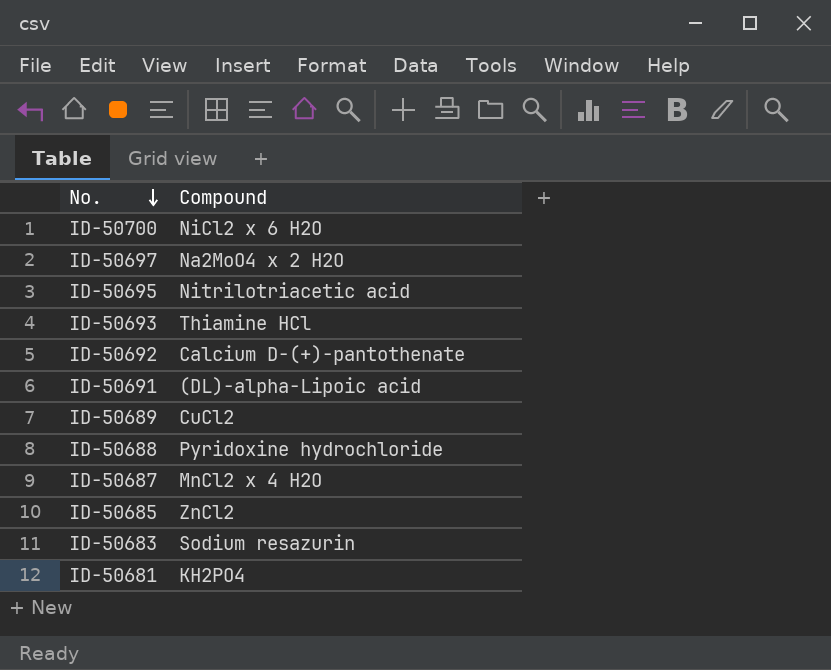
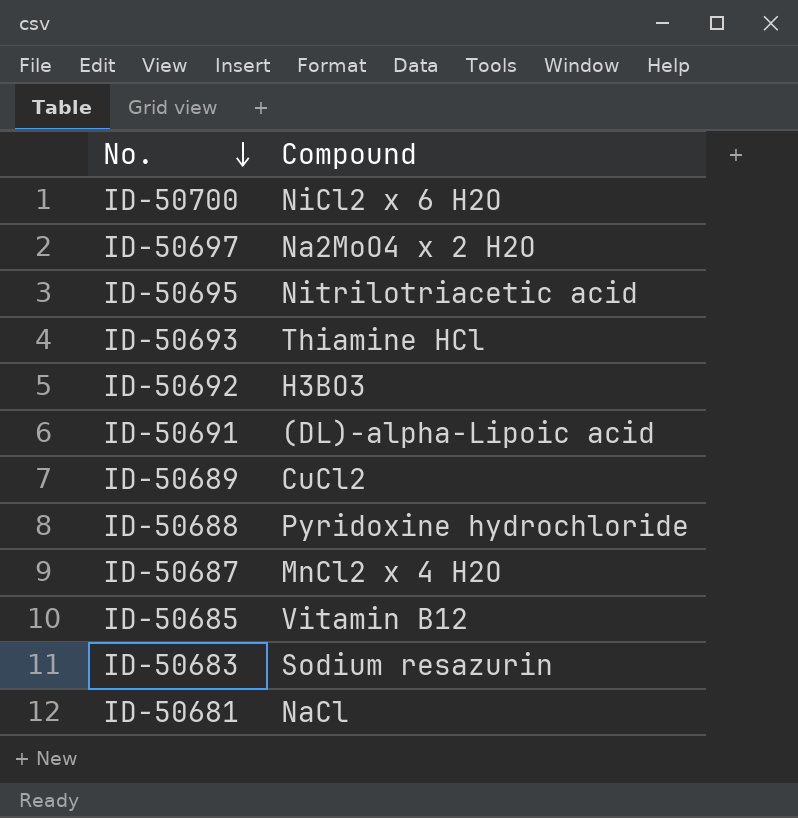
ID-50692 | Compound: Calcium D-(+)-pantothenate -> H3BO3
ID-50685 | Compound: ZnCl2 -> Vitamin B12
ID-50681 | Compound: KH2PO4 -> NaCl

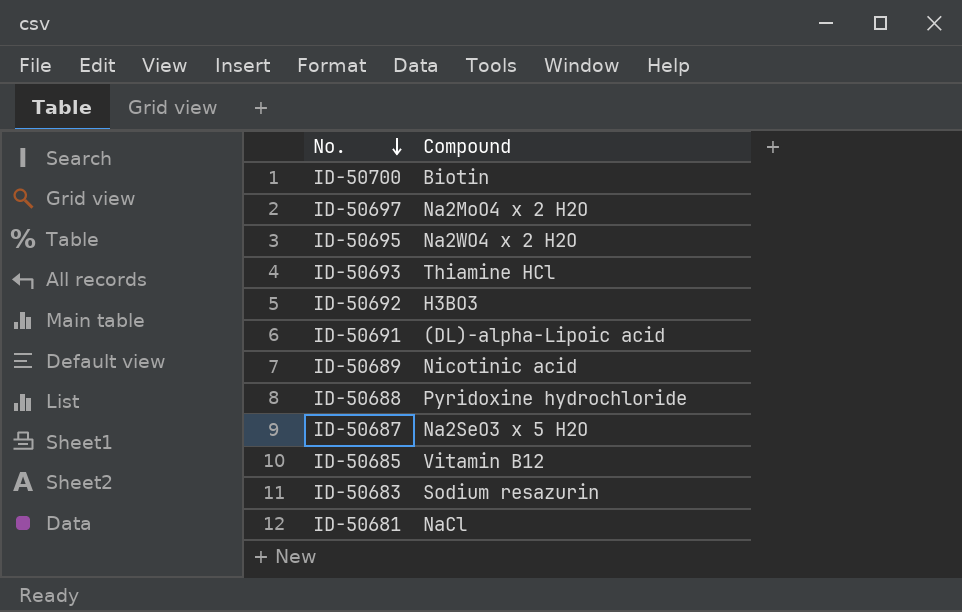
ID-50700 | Compound: NiCl2 x 6 H2O -> Biotin
ID-50695 | Compound: Nitrilotriacetic acid -> Na2WO4 x 2 H2O
ID-50689 | Compound: CuCl2 -> Nicotinic acid
ID-50687 | Compound: MnCl2 x 4 H2O -> Na2SeO3 x 5 H2O

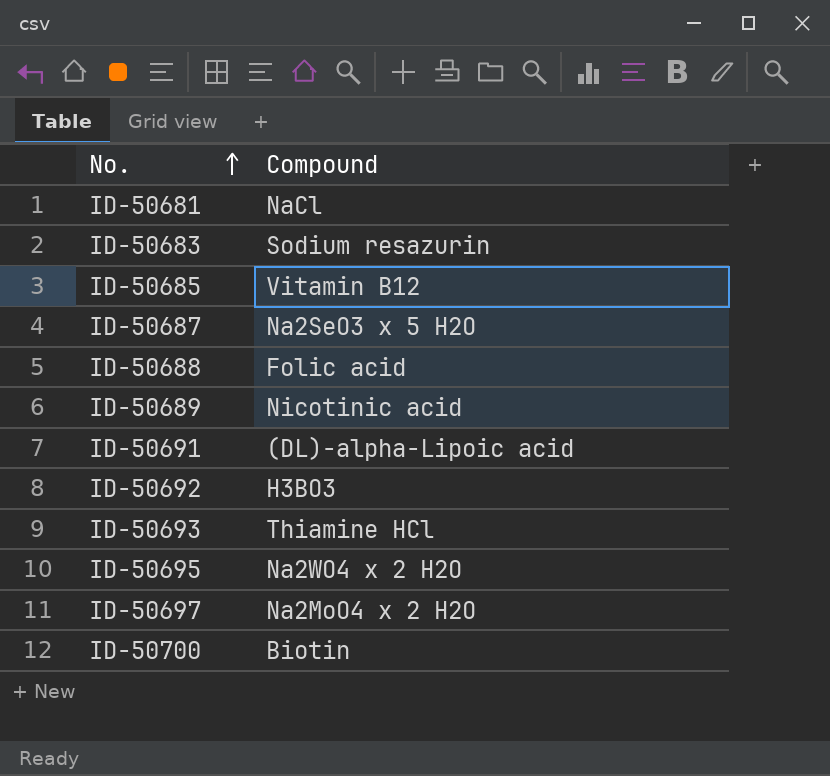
row order: No. descending -> No. ascending
ID-50688 | Compound: Pyridoxine hydrochloride -> Folic acid

